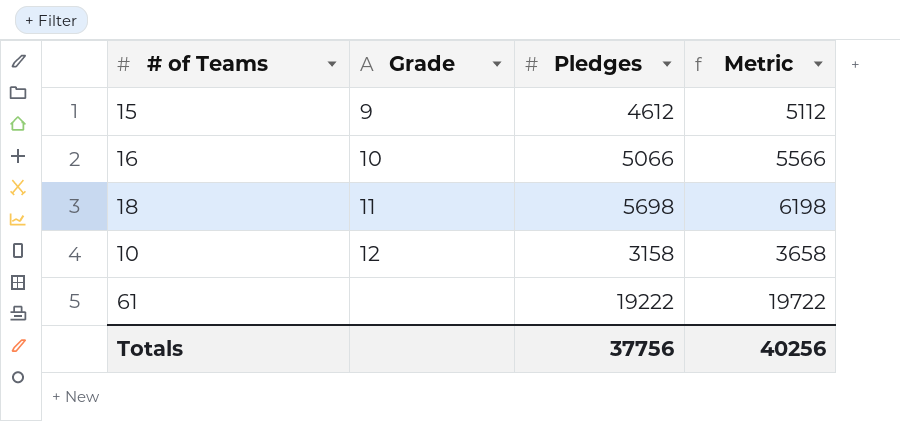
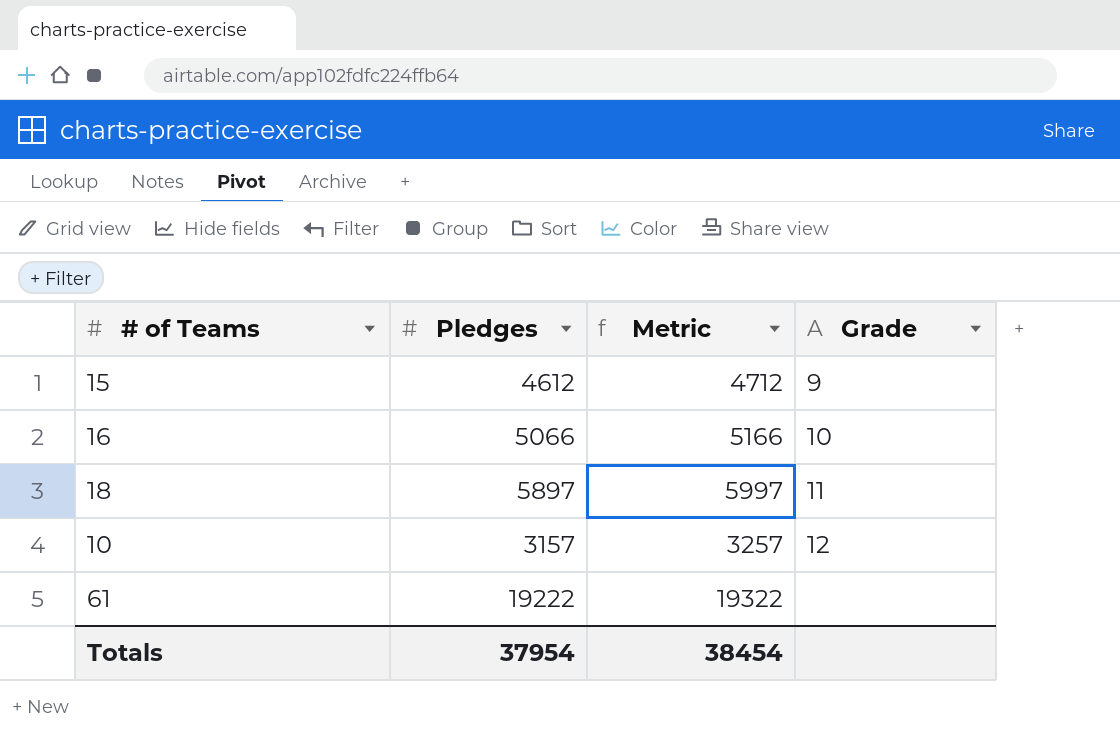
column Metric | formula: [Pledges] + 500 -> [Pledges] + 100
column Grade | position: 2 -> 4
18 | Pledges: 5698 -> 5897
10 | Pledges: 3158 -> 3157
Totals | Pledges: 37756 -> 37954
Totals | Metric: 40256 -> 38454

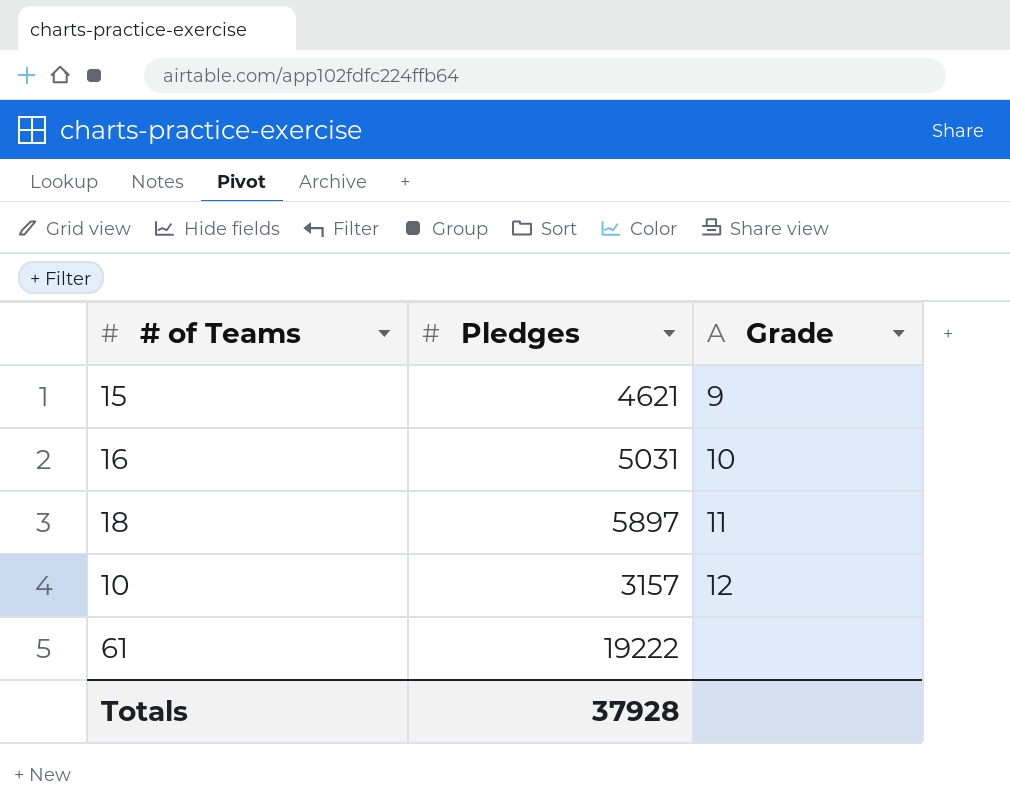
column Metric | formula: [Pledges] + 100 -> none
15 | Pledges: 4612 -> 4621
16 | Pledges: 5066 -> 5031
Totals | Pledges: 37954 -> 37928

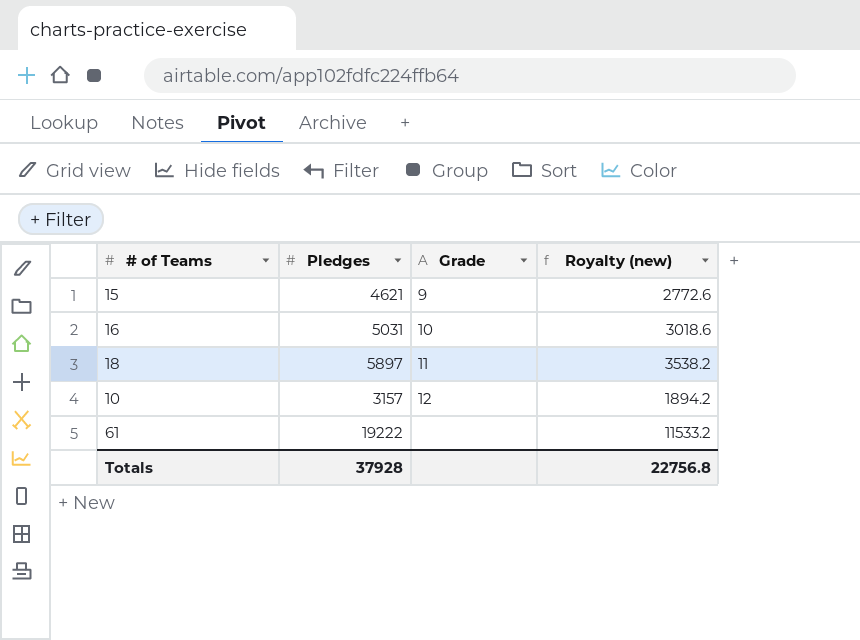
column Royalty (new) | formula: none -> [Pledges] * 0.6

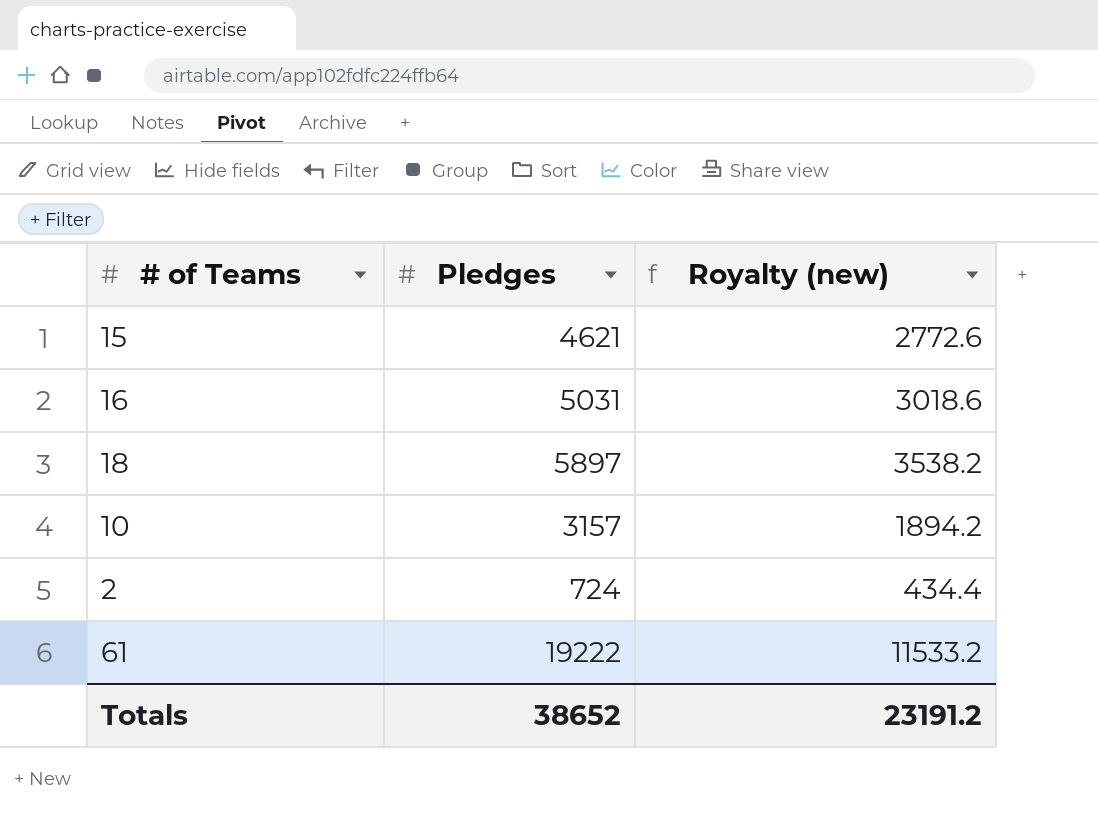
column Grade | position: 3 -> none
row 2: none -> 724 | 434.4
Totals | Pledges: 37928 -> 38652
Totals | Royalty (new): 22756.8 -> 23191.2

